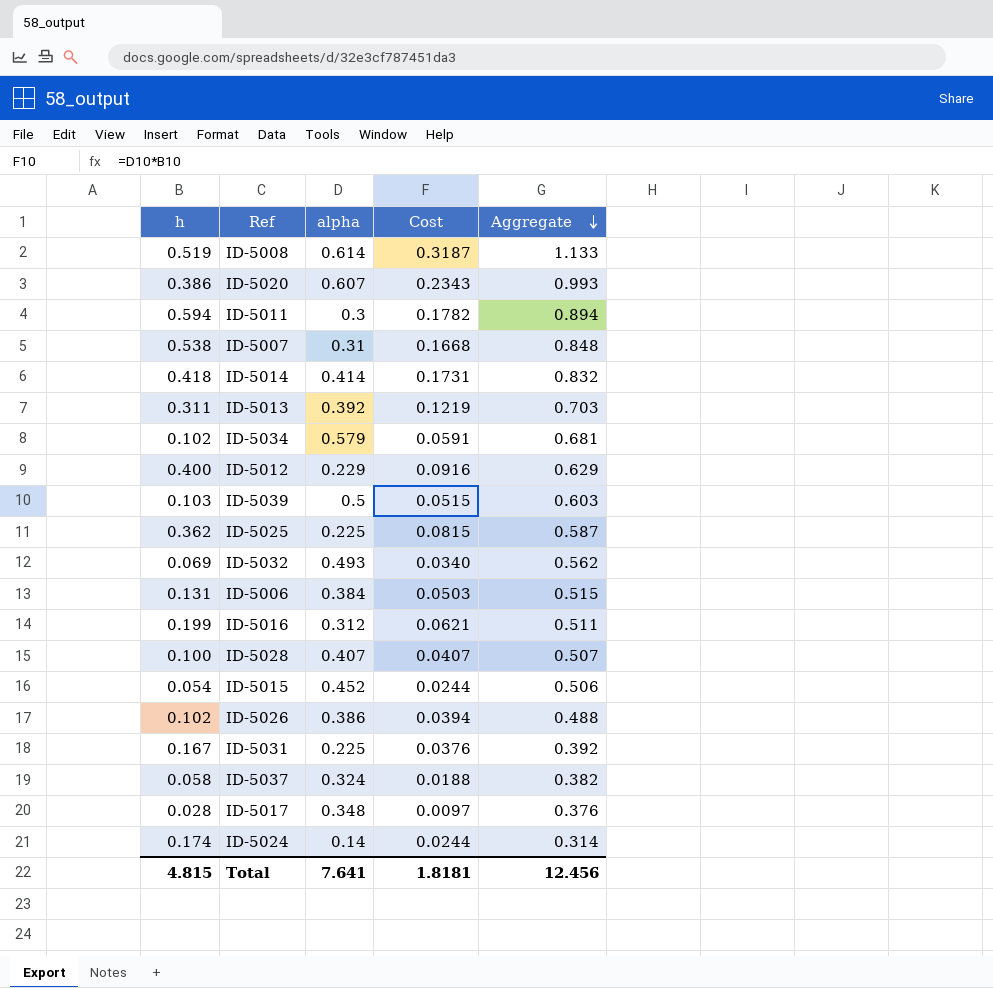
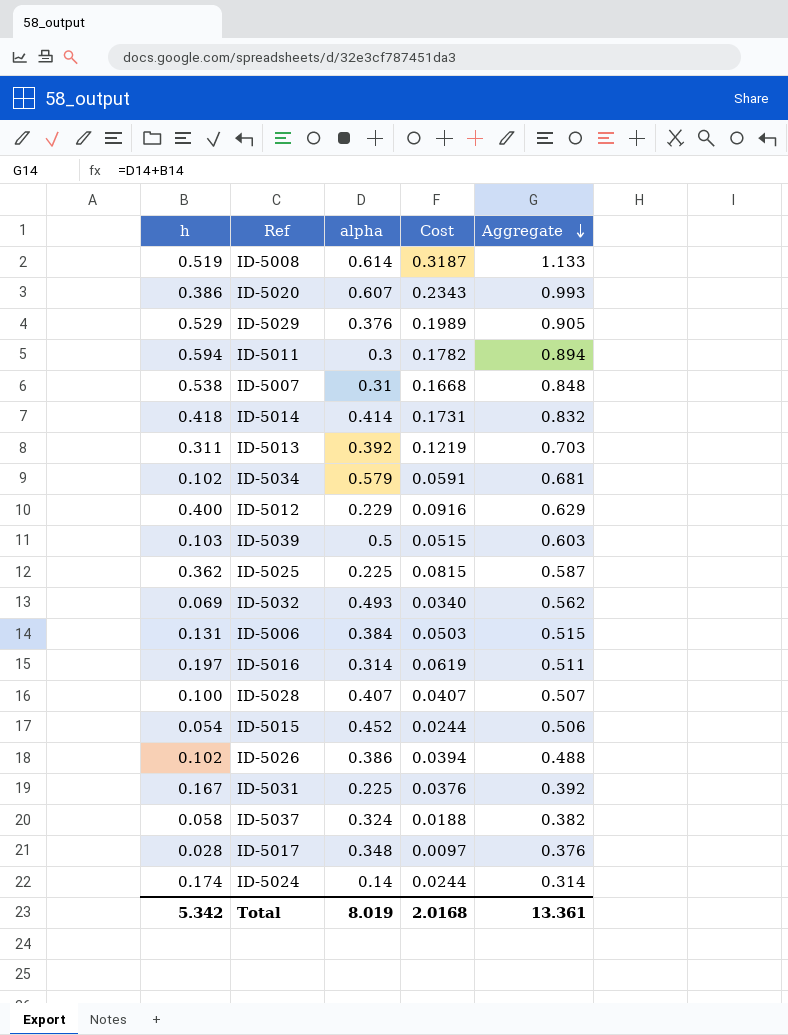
row ID-5029: none -> 0.529 | 0.376 | 0.1989 | 0.905
ID-5016 | h: 0.199 -> 0.197
ID-5016 | alpha: 0.312 -> 0.314
ID-5016 | Cost: 0.0621 -> 0.0619
Total | h: 4.815 -> 5.342
Total | alpha: 7.641 -> 8.019
Total | Cost: 1.8181 -> 2.0168
Total | Aggregate: 12.456 -> 13.361

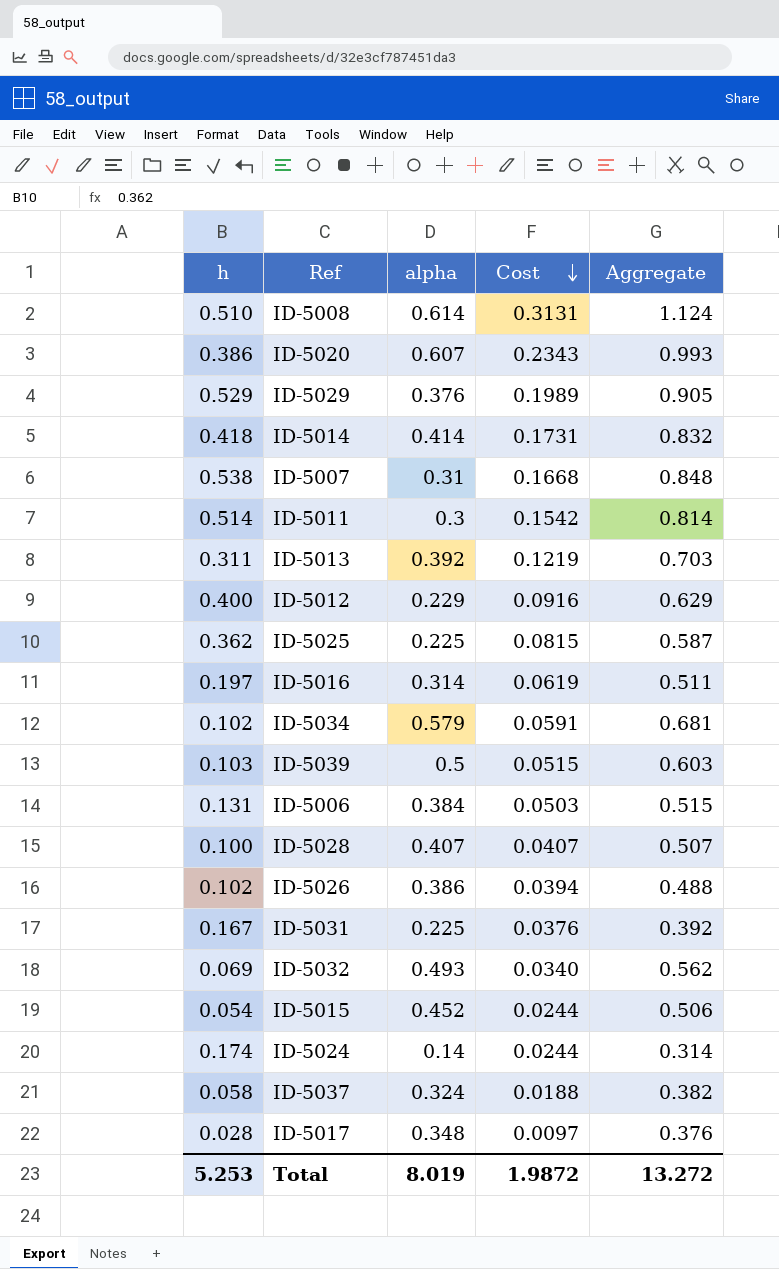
row order: Aggregate descending -> Cost descending
ID-5008 | h: 0.519 -> 0.510
ID-5008 | Cost: 0.3187 -> 0.3131
ID-5008 | Aggregate: 1.133 -> 1.124
ID-5011 | h: 0.594 -> 0.514
ID-5011 | Cost: 0.1782 -> 0.1542
ID-5011 | Aggregate: 0.894 -> 0.814
Total | h: 5.342 -> 5.253
Total | Cost: 2.0168 -> 1.9872
Total | Aggregate: 13.361 -> 13.272

